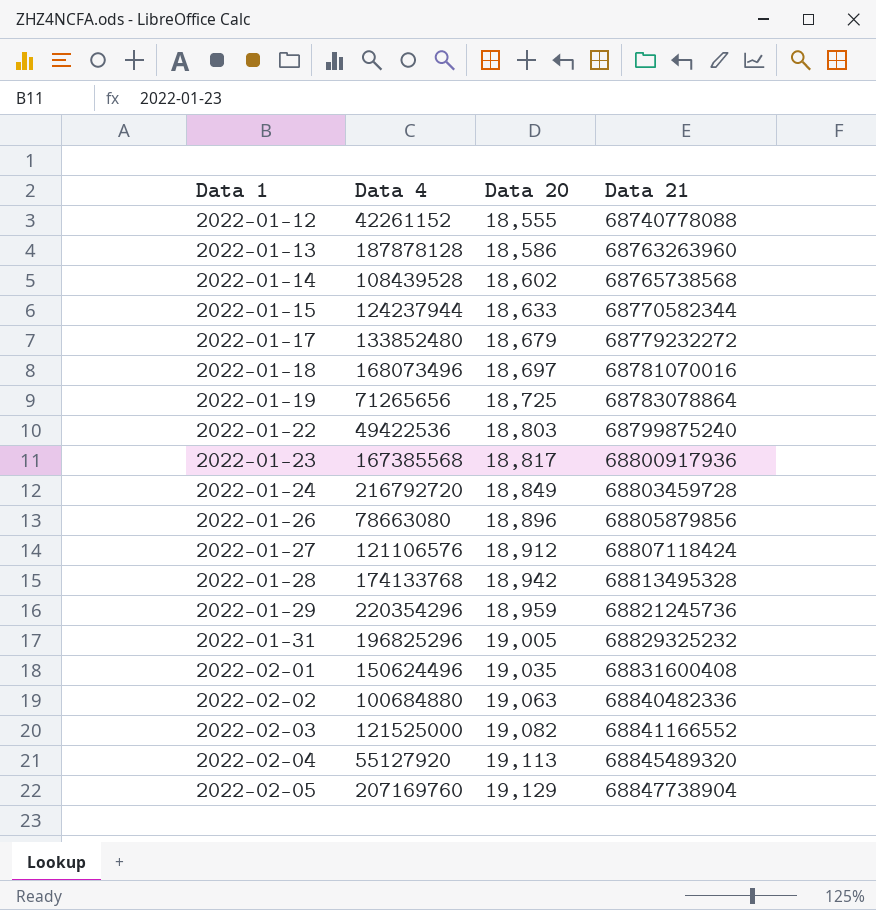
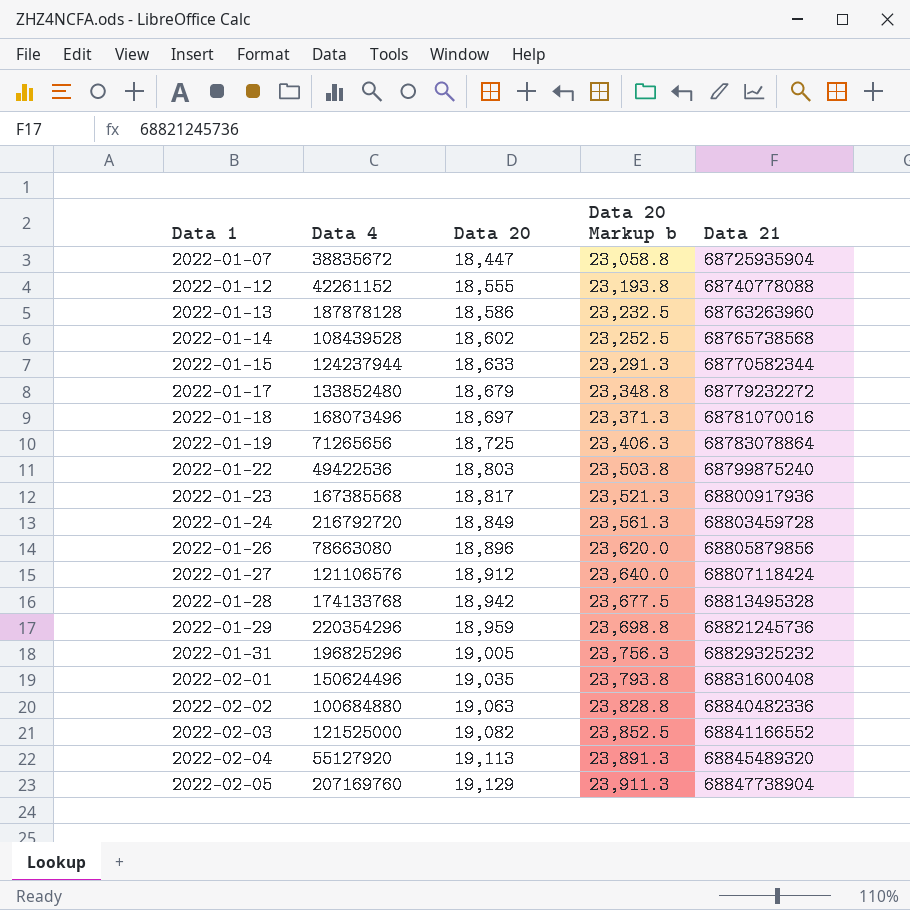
column Data 20 Markup b | formula: none -> [Data 20] * 1.25
row 2022-01-07: none -> 38835672 | 18,447 | 23,058.8 | 68725935904

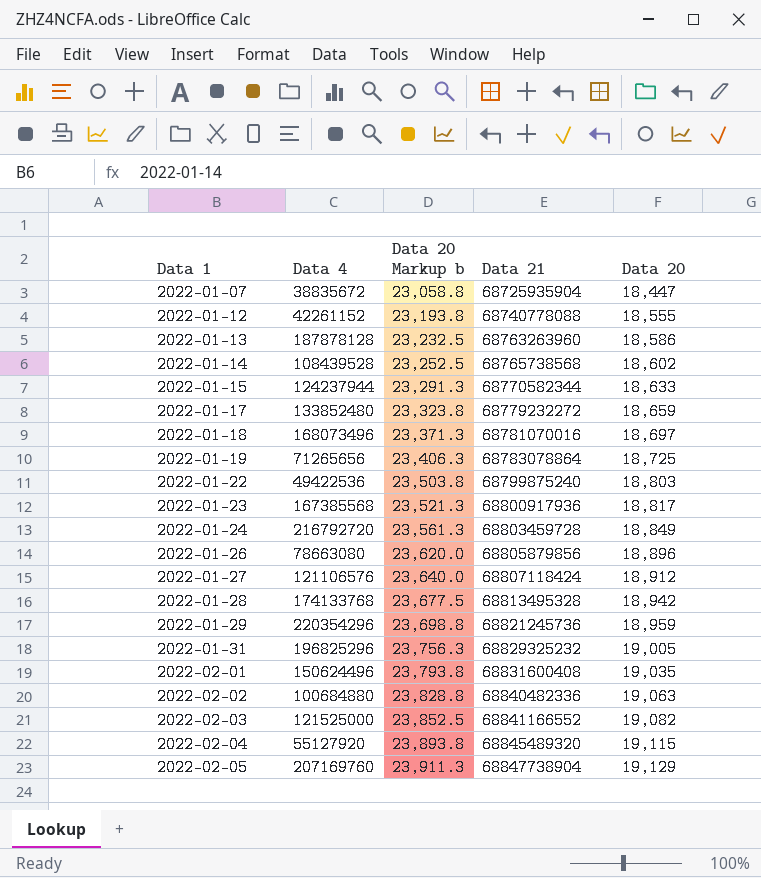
column Data 20 | position: 3 -> 5
2022-01-17 | Data 20 Markup b: 23,348.8 -> 23,323.8
2022-01-17 | Data 20: 18,679 -> 18,659
2022-02-04 | Data 20 Markup b: 23,891.3 -> 23,893.8
2022-02-04 | Data 20: 19,113 -> 19,115

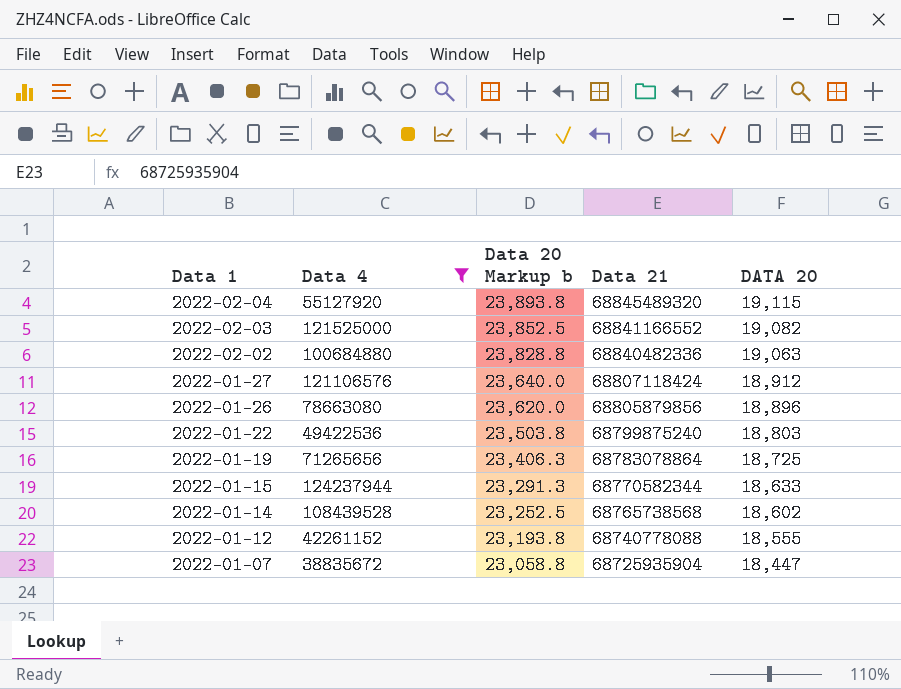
filter: none -> Data 4 <= 124237944
row order: Data 1 ascending -> Data 1 descending
column name: Data 20 -> DATA 20

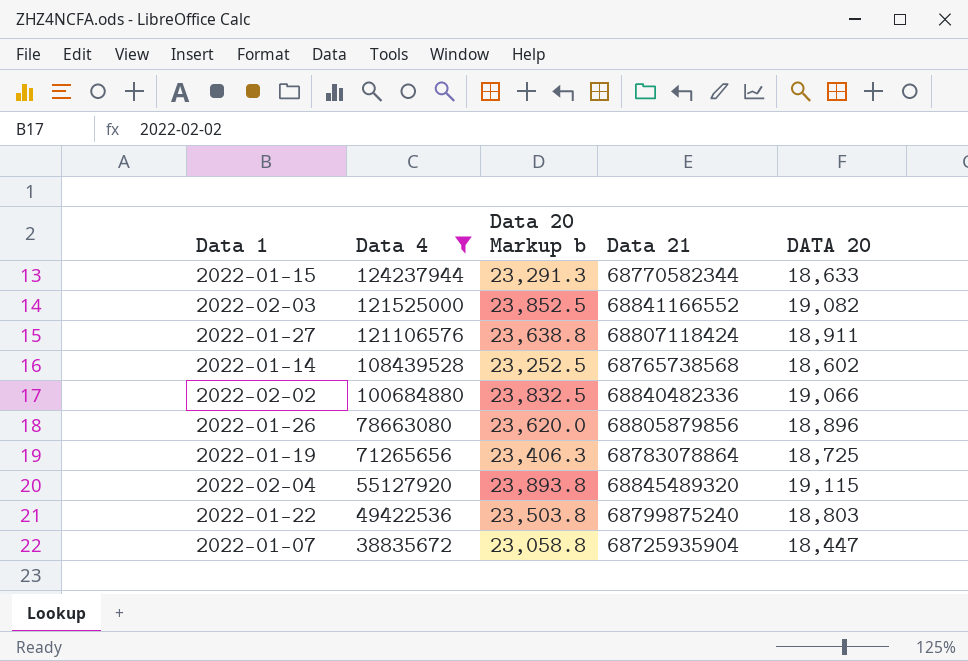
row order: Data 1 descending -> Data 4 descending
row 2022-01-12: 42261152 | 23,193.8 | 68740778088 | 18,555 -> none
2022-01-27 | Data 20 Markup b: 23,640.0 -> 23,638.8
2022-01-27 | DATA 20: 18,912 -> 18,911
2022-02-02 | Data 20 Markup b: 23,828.8 -> 23,832.5
2022-02-02 | DATA 20: 19,063 -> 19,066

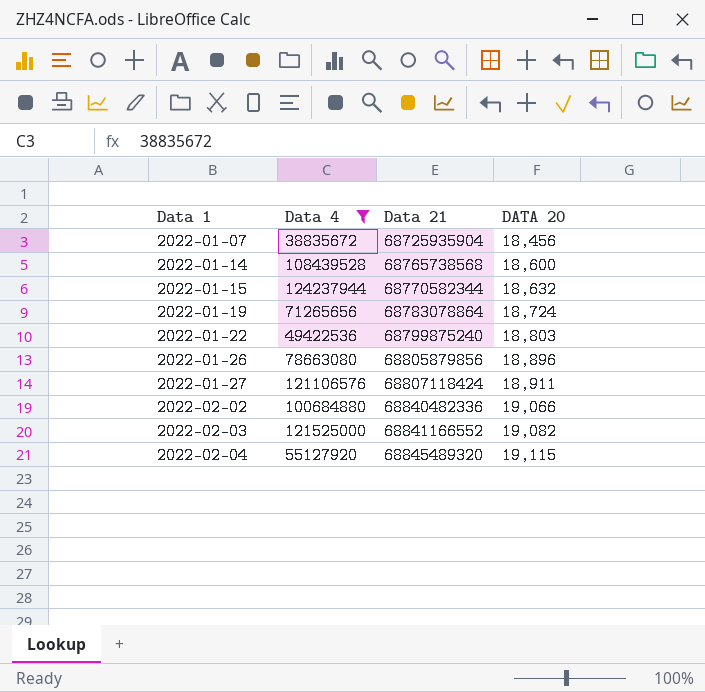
row order: Data 4 descending -> Data 1 ascending
column Data 20 Markup b | formula: [DATA 20] * 1.25 -> none
2022-01-07 | DATA 20: 18,447 -> 18,456
2022-01-14 | DATA 20: 18,602 -> 18,600
2022-01-15 | DATA 20: 18,633 -> 18,632
2022-01-19 | DATA 20: 18,725 -> 18,724

